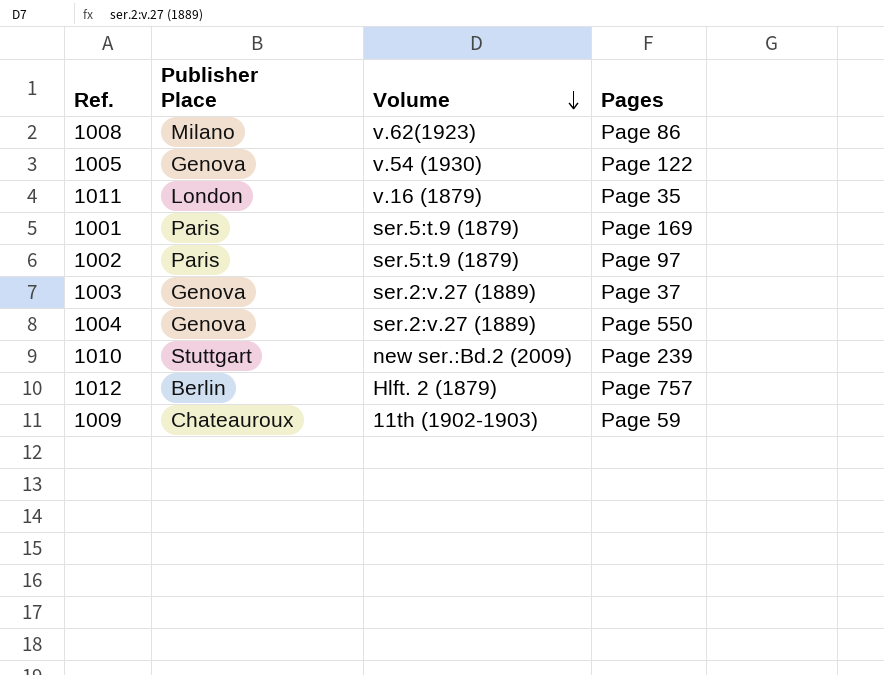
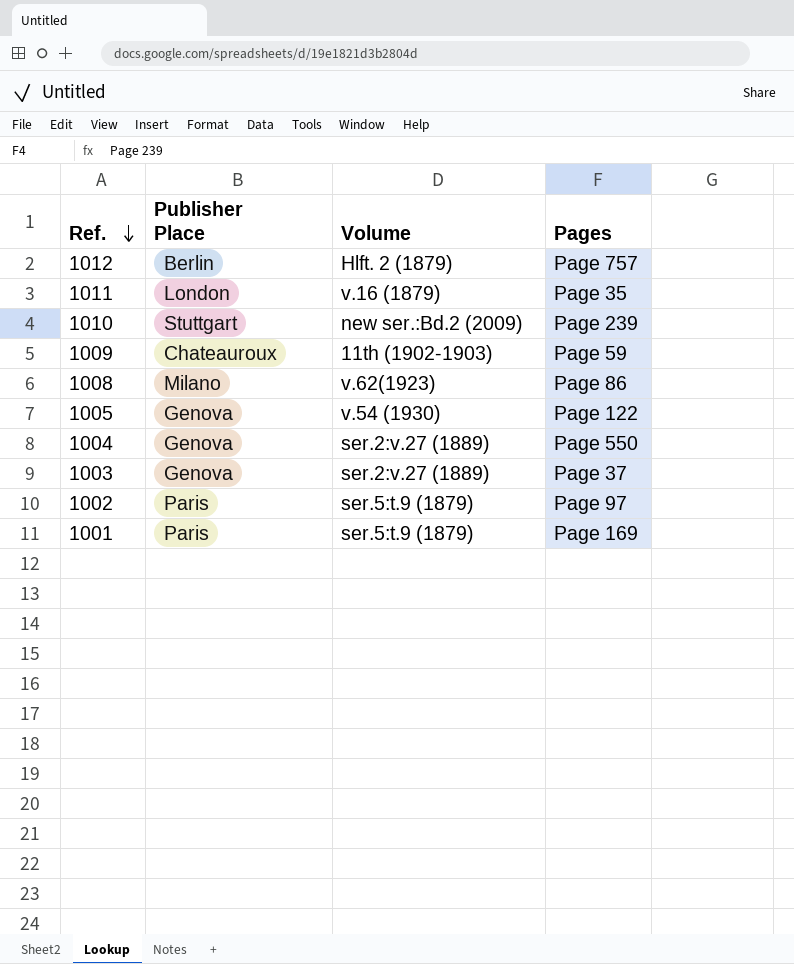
row order: Volume descending -> Ref. descending

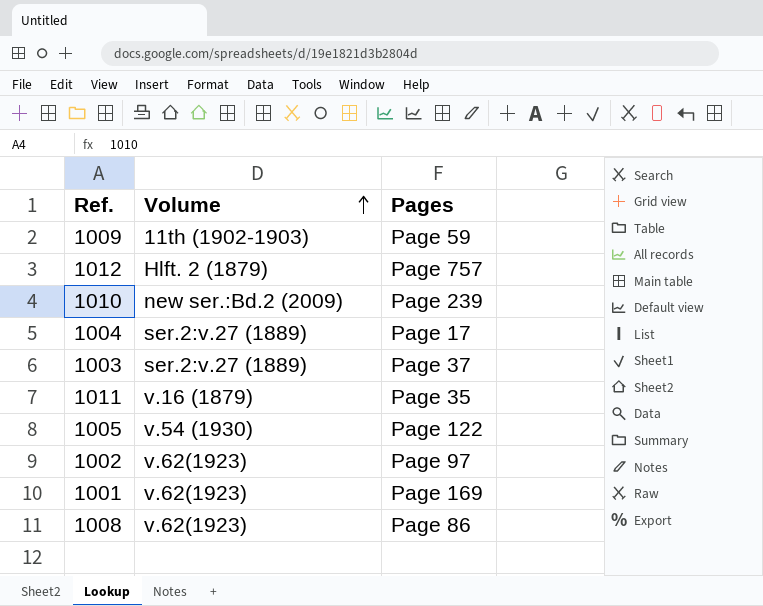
row order: Ref. descending -> Volume ascending
column Publisher Place | position: 2 -> none
1004 | Pages: Page 550 -> Page 17
1002 | Volume: ser.5:t.9 (1879) -> v.62(1923)
1001 | Volume: ser.5:t.9 (1879) -> v.62(1923)

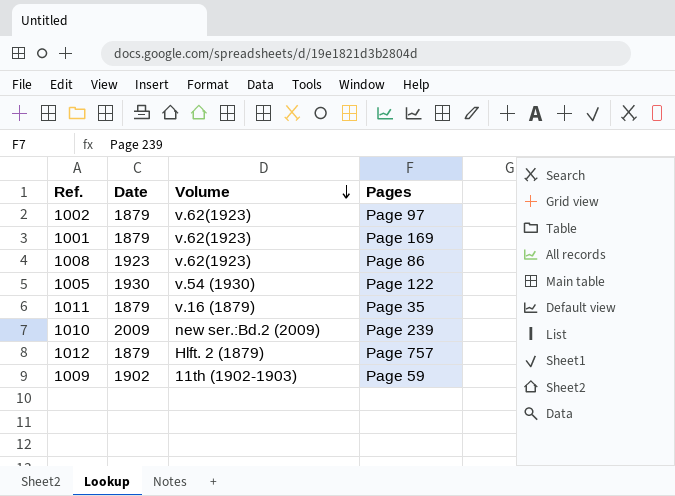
row order: Volume ascending -> Volume descending
column Date | position: none -> 2
row 1004: ser.2:v.27 (1889) | Page 17 -> none
row 1003: ser.2:v.27 (1889) | Page 37 -> none

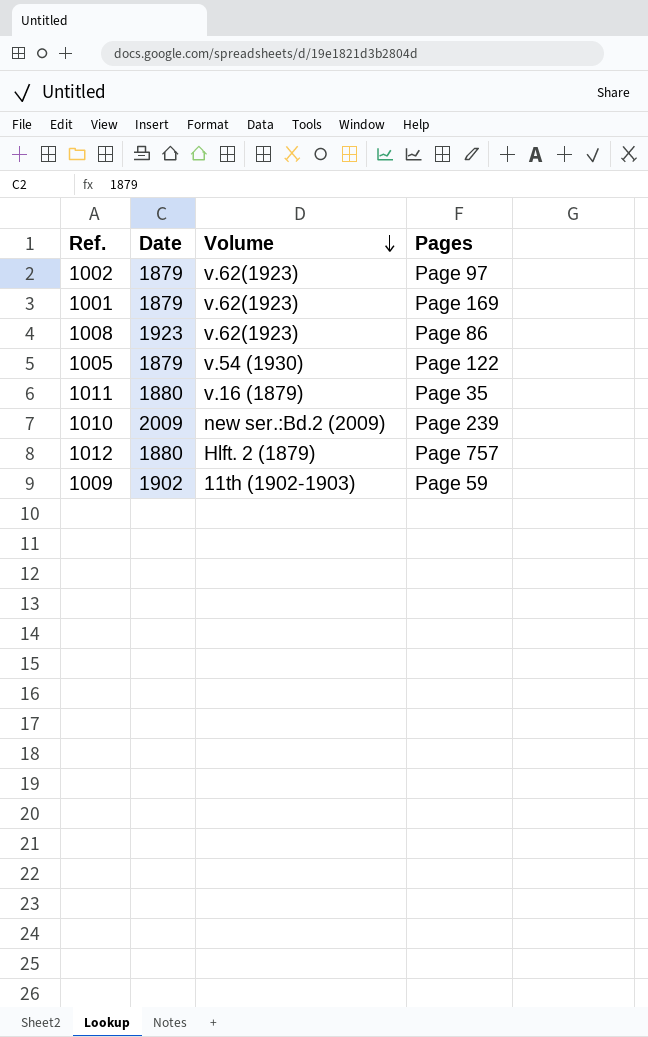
1005 | Date: 1930 -> 1879
1011 | Date: 1879 -> 1880
1012 | Date: 1879 -> 1880

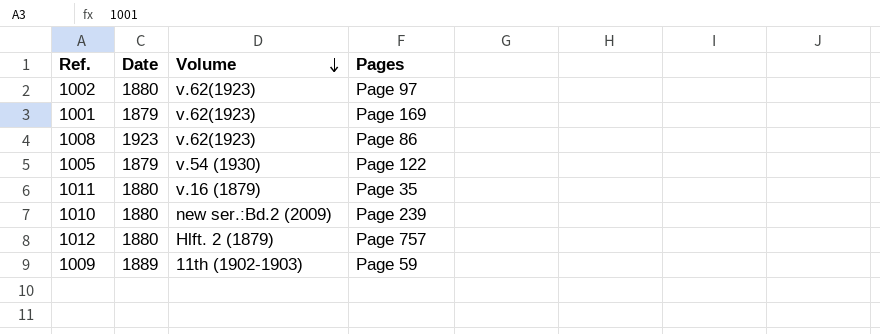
1002 | Date: 1879 -> 1880
1010 | Date: 2009 -> 1880
1009 | Date: 1902 -> 1889

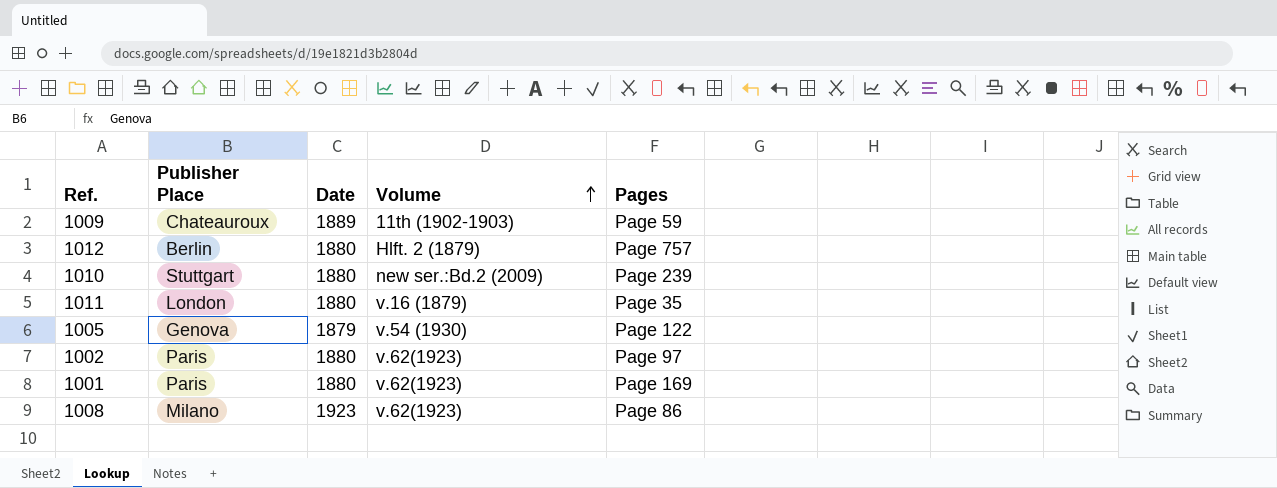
row order: Volume descending -> Volume ascending
column Publisher Place | position: none -> 2
1001 | Date: 1879 -> 1880

